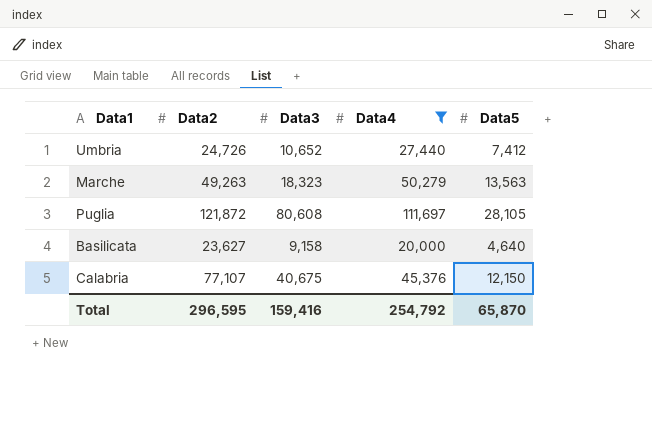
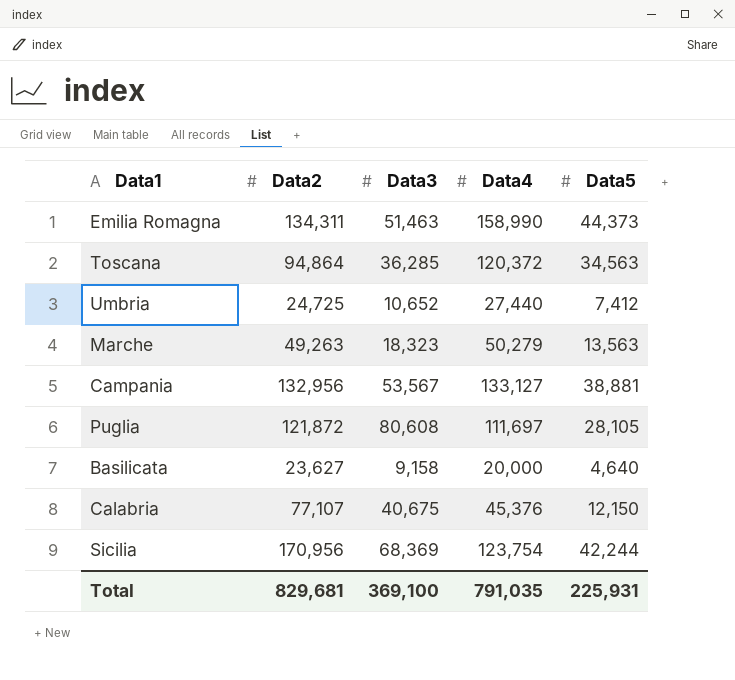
filter: Data4 <= 111,697 -> none
Umbria | Data2: 24,726 -> 24,725
Total | Data2: 296,595 -> 829,681
Total | Data3: 159,416 -> 369,100
Total | Data4: 254,792 -> 791,035
Total | Data5: 65,870 -> 225,931

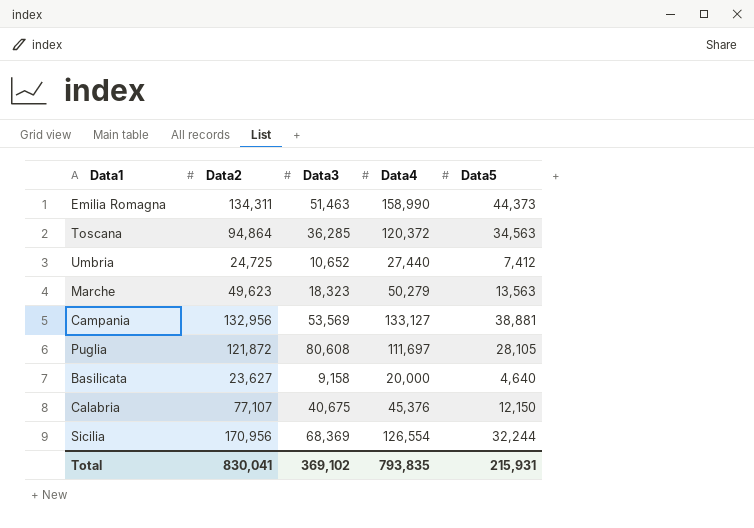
Marche | Data2: 49,263 -> 49,623
Campania | Data3: 53,567 -> 53,569
Sicilia | Data4: 123,754 -> 126,554
Sicilia | Data5: 42,244 -> 32,244
Total | Data2: 829,681 -> 830,041
Total | Data3: 369,100 -> 369,102
Total | Data4: 791,035 -> 793,835
Total | Data5: 225,931 -> 215,931

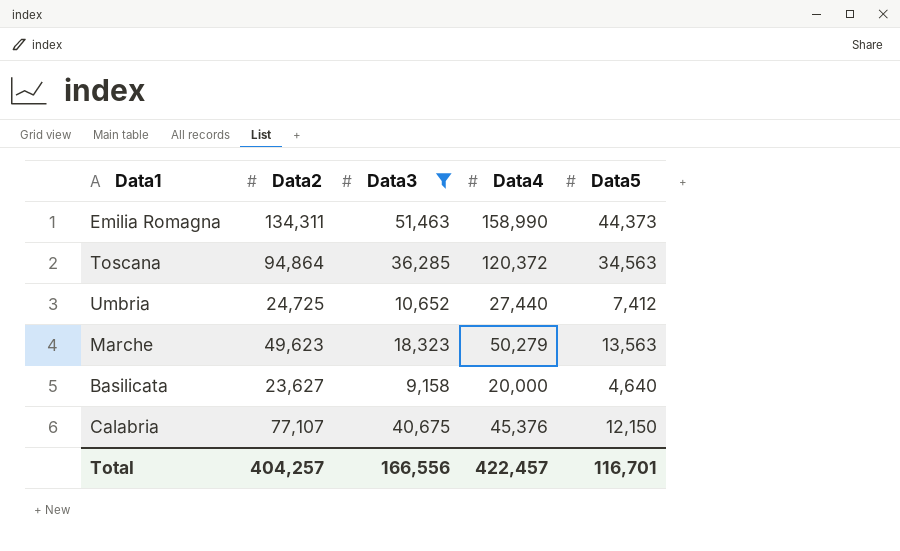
filter: none -> Data3 <= 51,463
Total | Data2: 830,041 -> 404,257
Total | Data3: 369,102 -> 166,556
Total | Data4: 793,835 -> 422,457
Total | Data5: 215,931 -> 116,701

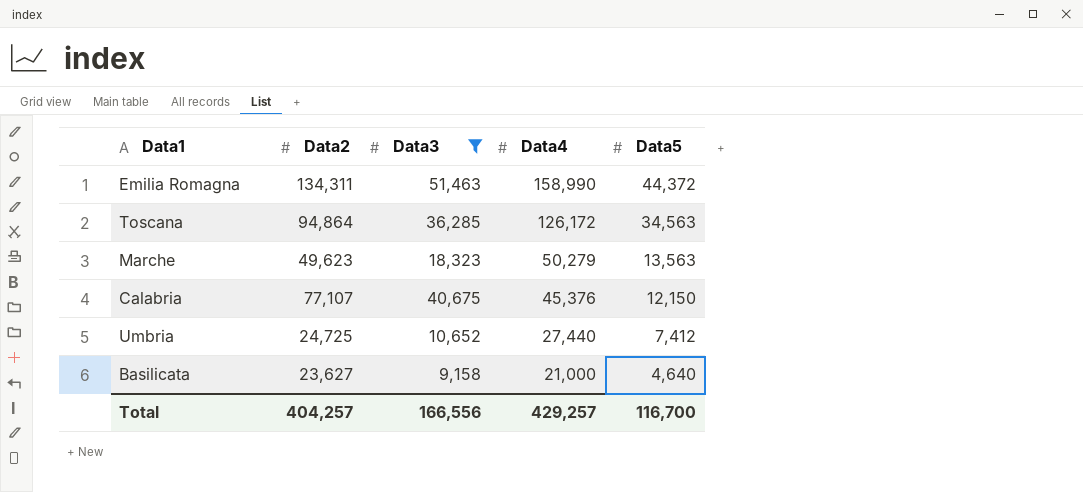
row order: none -> Data4 descending
Emilia Romagna | Data5: 44,373 -> 44,372
Toscana | Data4: 120,372 -> 126,172
Basilicata | Data4: 20,000 -> 21,000
Total | Data4: 422,457 -> 429,257
Total | Data5: 116,701 -> 116,700

